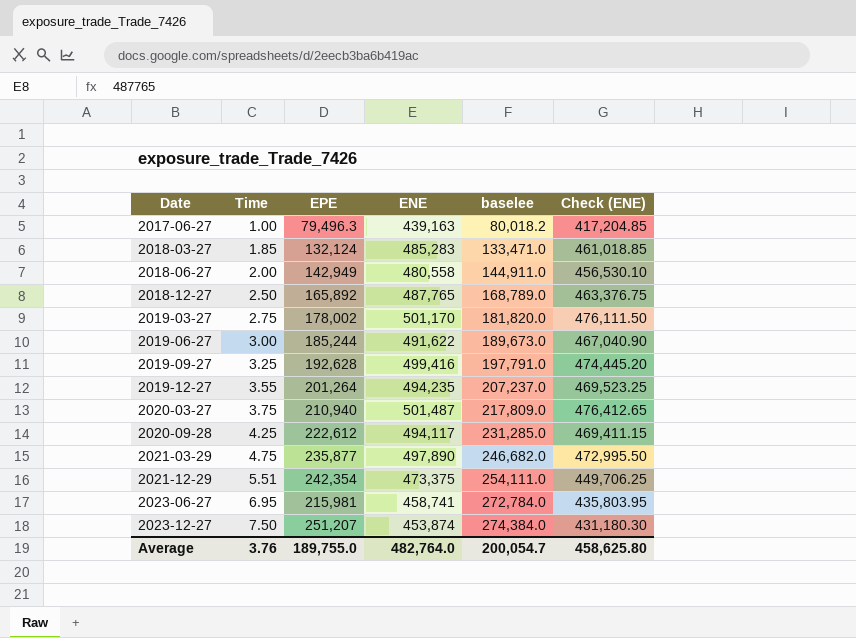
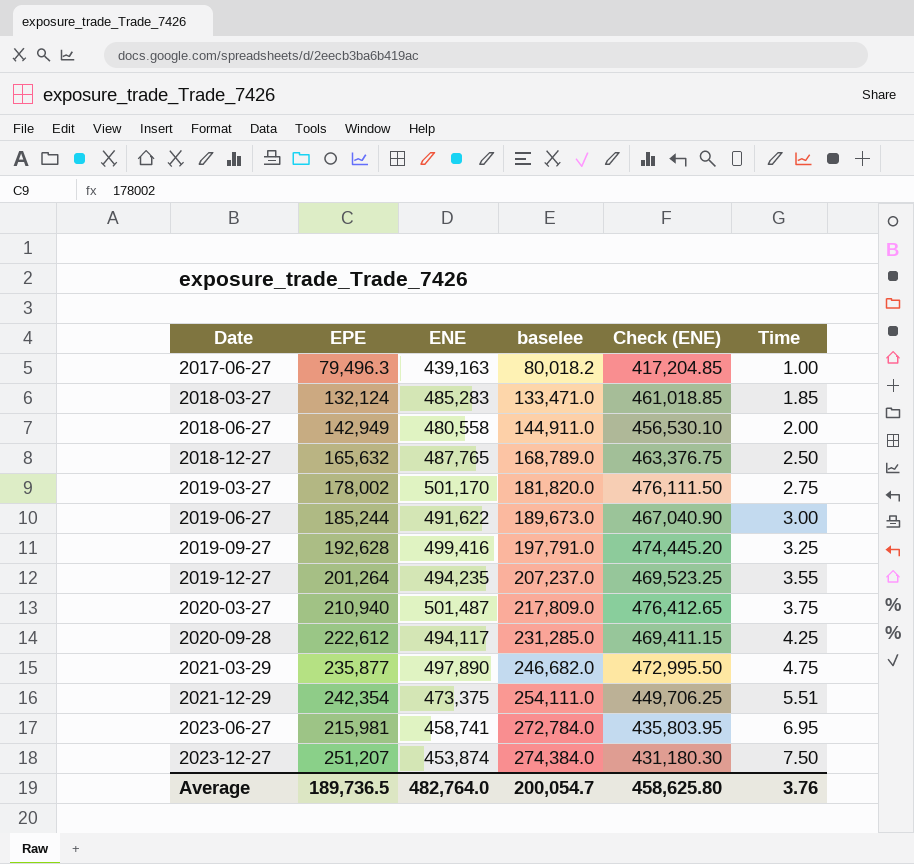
column Time | position: 2 -> 6
2018-12-27 | EPE: 165,892 -> 165,632
Average | EPE: 189,755.0 -> 189,736.5

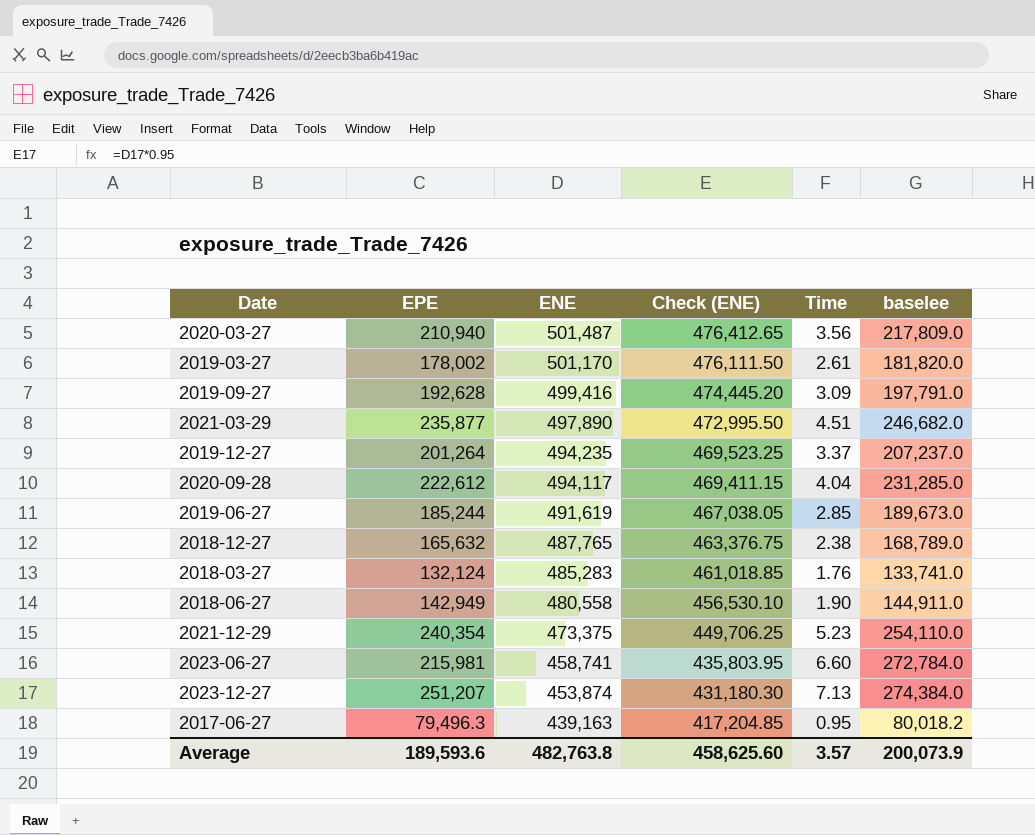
row order: Date ascending -> ENE descending
column baselee | position: 4 -> 6
2020-03-27 | Time: 3.75 -> 3.56
2019-03-27 | Time: 2.75 -> 2.61
2019-09-27 | Time: 3.25 -> 3.09
2021-03-29 | Time: 4.75 -> 4.51
2019-12-27 | Time: 3.55 -> 3.37
2020-09-28 | Time: 4.25 -> 4.04
2019-06-27 | ENE: 491,622 -> 491,619
2019-06-27 | Check (ENE): 467,040.90 -> 467,038.05
2019-06-27 | Time: 3.00 -> 2.85
2018-12-27 | Time: 2.50 -> 2.38
2018-03-27 | Time: 1.85 -> 1.76
2018-03-27 | baselee: 133,471.0 -> 133,741.0
2018-06-27 | Time: 2.00 -> 1.90
2021-12-29 | EPE: 242,354 -> 240,354
2021-12-29 | Time: 5.51 -> 5.23
2021-12-29 | baselee: 254,111.0 -> 254,110.0
2023-06-27 | Time: 6.95 -> 6.60
2023-12-27 | Time: 7.50 -> 7.13
2017-06-27 | Time: 1.00 -> 0.95
Average | EPE: 189,736.5 -> 189,593.6
Average | ENE: 482,764.0 -> 482,763.8
Average | Check (ENE): 458,625.80 -> 458,625.60
Average | Time: 3.76 -> 3.57
Average | baselee: 200,054.7 -> 200,073.9

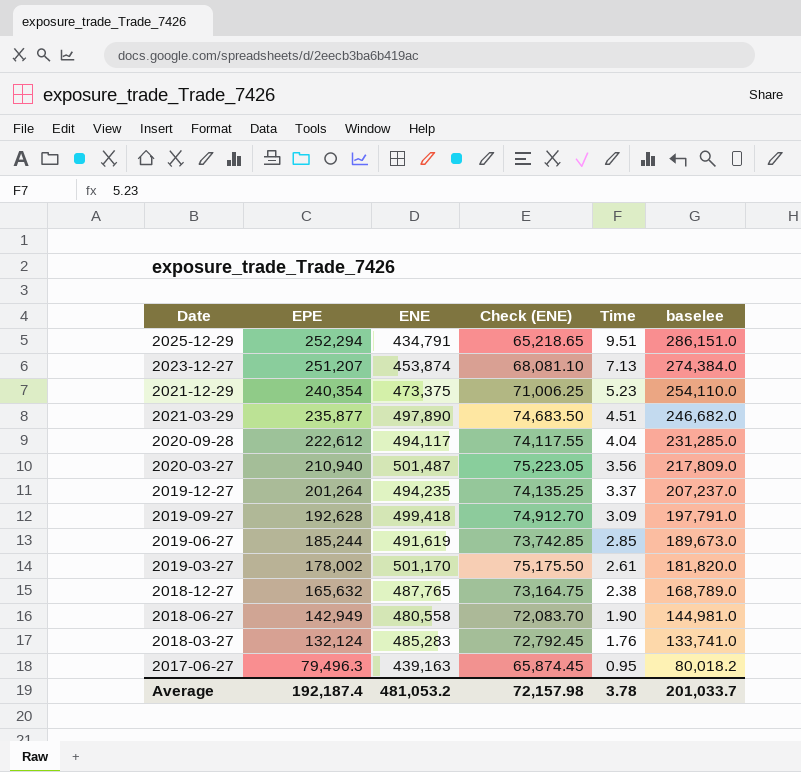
row order: ENE descending -> Date descending
column Check (ENE) | formula: [ENE] * 0.95 -> [ENE] * 0.15
row 2023-06-27: 215,981 | 458,741 | 435,803.95 | 6.60 | 272,784.0 -> none
row 2025-12-29: none -> 252,294 | 434,791 | 65,218.65 | 9.51 | 286,151.0
2019-09-27 | ENE: 499,416 -> 499,418
2018-06-27 | baselee: 144,911.0 -> 144,981.0
Average | EPE: 189,593.6 -> 192,187.4
Average | ENE: 482,763.8 -> 481,053.2
Average | Check (ENE): 458,625.60 -> 72,157.98
Average | Time: 3.57 -> 3.78
Average | baselee: 200,073.9 -> 201,033.7

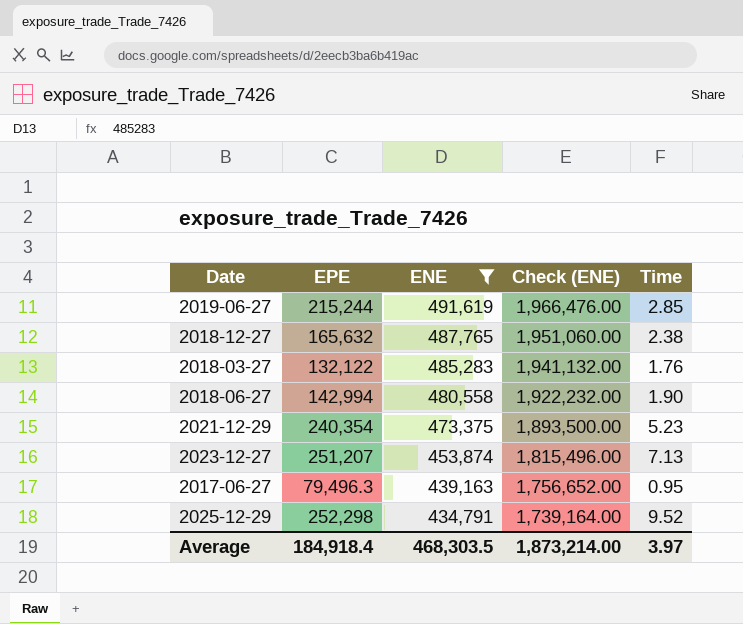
filter: none -> ENE <= 491,619
row order: Date descending -> ENE descending
column baselee | position: 6 -> none
column Check (ENE) | formula: [ENE] * 0.15 -> [ENE] * 4
2019-06-27 | EPE: 185,244 -> 215,244
2018-03-27 | EPE: 132,124 -> 132,122
2018-06-27 | EPE: 142,949 -> 142,994
2025-12-29 | EPE: 252,294 -> 252,298
2025-12-29 | Time: 9.51 -> 9.52
Average | EPE: 192,187.4 -> 184,918.4
Average | ENE: 481,053.2 -> 468,303.5
Average | Check (ENE): 72,157.98 -> 1,873,214.00
Average | Time: 3.78 -> 3.97

